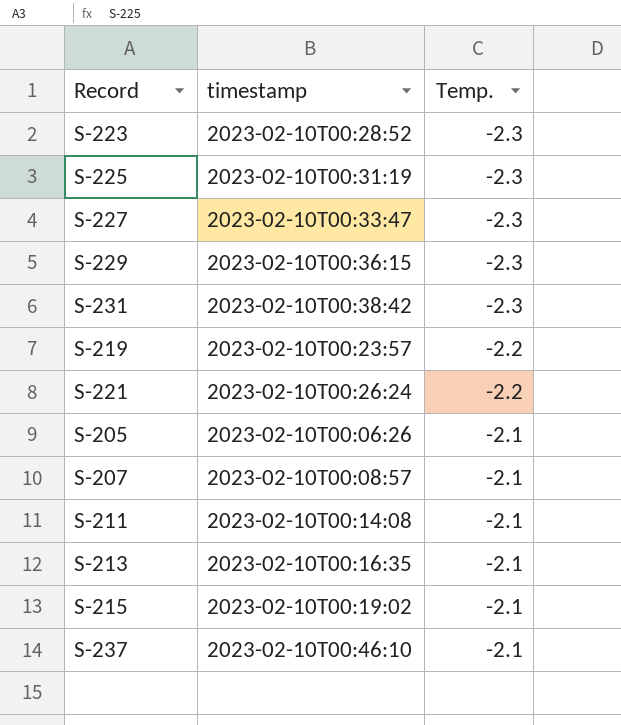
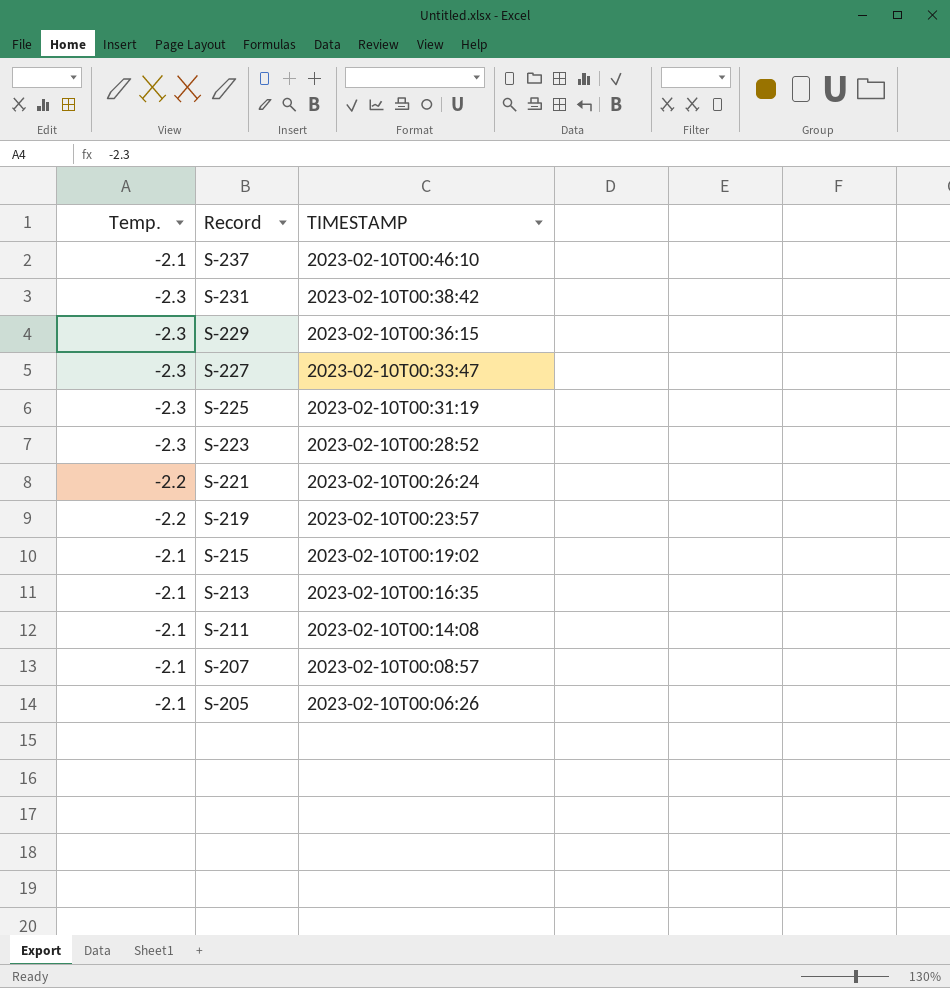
row order: Temp. ascending -> Record descending
column Temp. | position: 3 -> 1
column name: timestamp -> TIMESTAMP

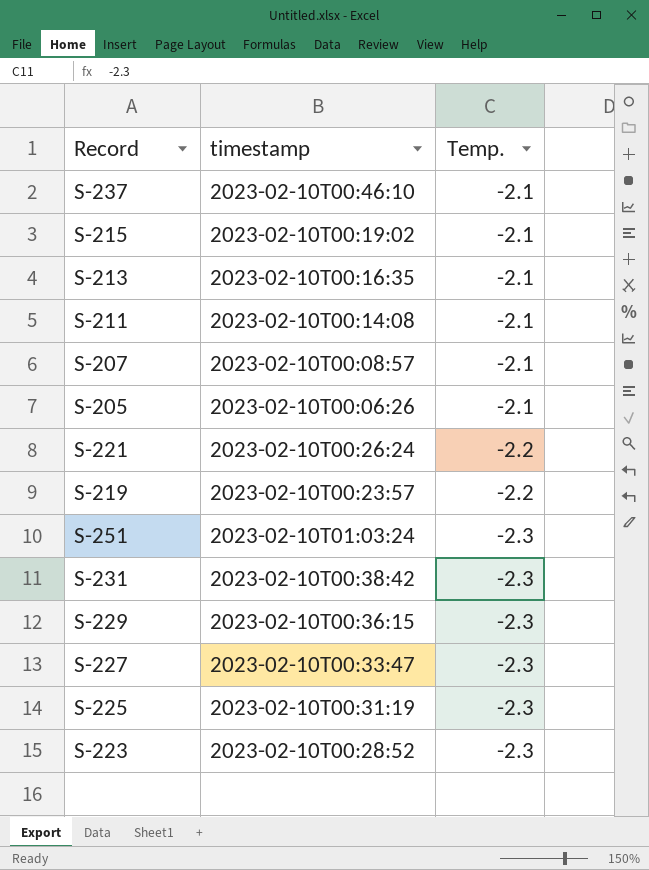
row order: Record descending -> Temp. descending
column name: TIMESTAMP -> timestamp
column Temp. | position: 1 -> 3
row S-251: none -> 2023-02-10T01:03:24 | -2.3

